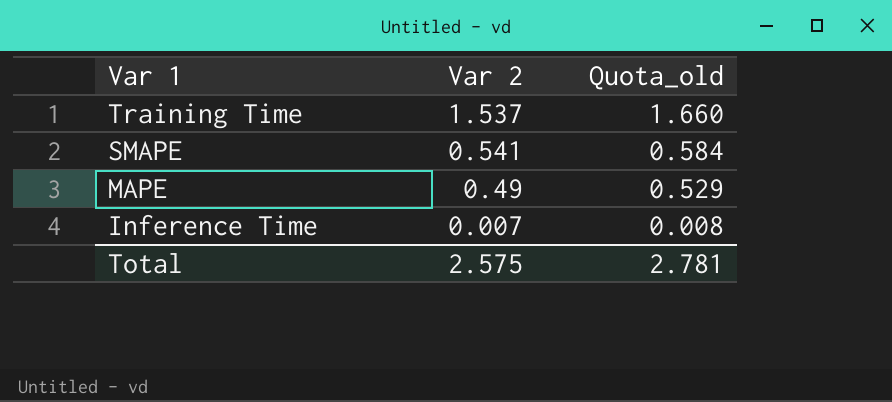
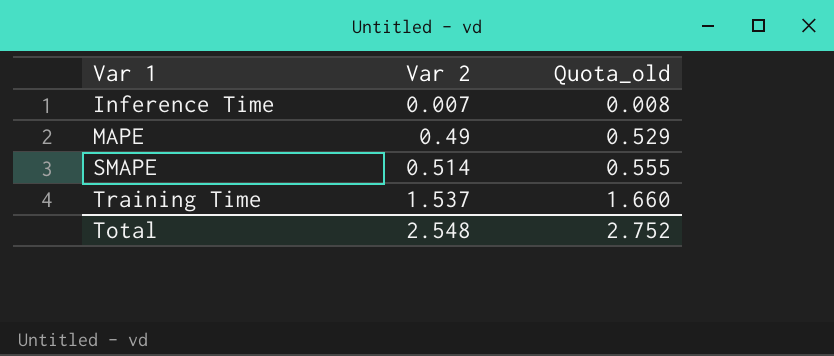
row order: Var 1 descending -> Var 1 ascending
SMAPE | Var 2: 0.541 -> 0.514
SMAPE | Quota_old: 0.584 -> 0.555
Total | Var 2: 2.575 -> 2.548
Total | Quota_old: 2.781 -> 2.752

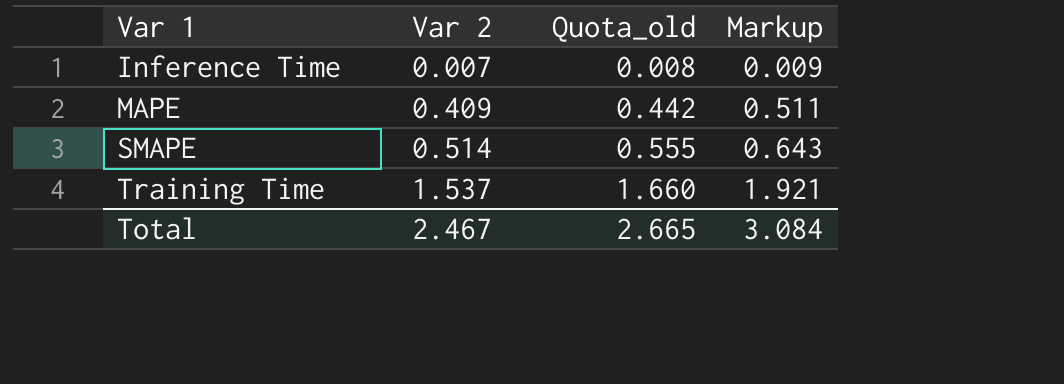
column Markup | formula: none -> [Var 2] * 1.25
MAPE | Var 2: 0.49 -> 0.409
MAPE | Quota_old: 0.529 -> 0.442
Total | Var 2: 2.548 -> 2.467
Total | Quota_old: 2.752 -> 2.665

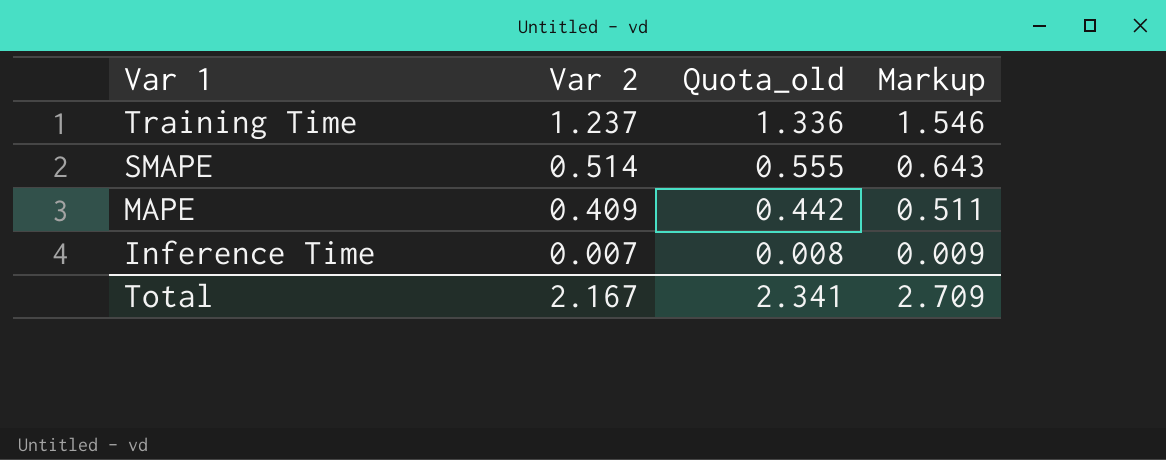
row order: Var 1 ascending -> Var 1 descending
Training Time | Var 2: 1.537 -> 1.237
Training Time | Quota_old: 1.660 -> 1.336
Training Time | Markup: 1.921 -> 1.546
Total | Var 2: 2.467 -> 2.167
Total | Quota_old: 2.665 -> 2.341
Total | Markup: 3.084 -> 2.709

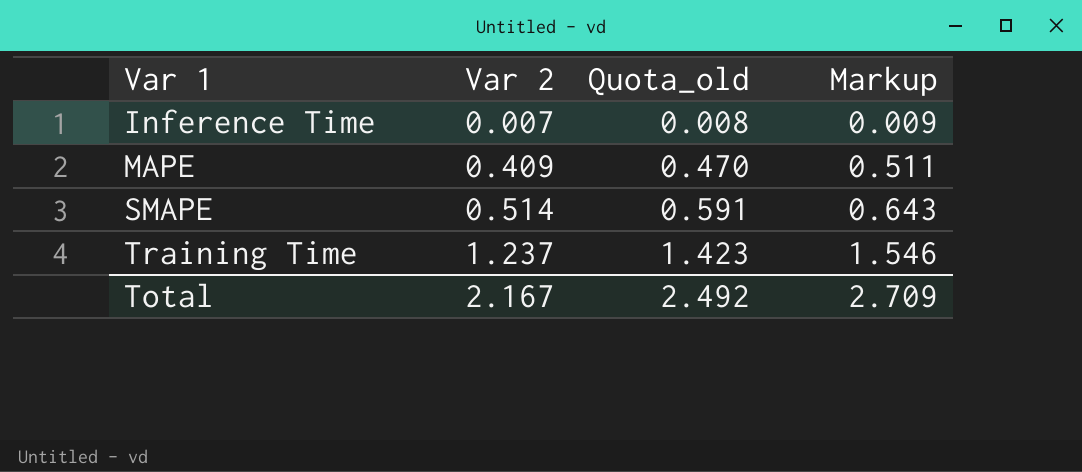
row order: Var 1 descending -> Var 1 ascending
column Quota_old | formula: [Var 2] * 1.08 -> [Var 2] * 1.15
Total | Quota_old: 2.341 -> 2.492

